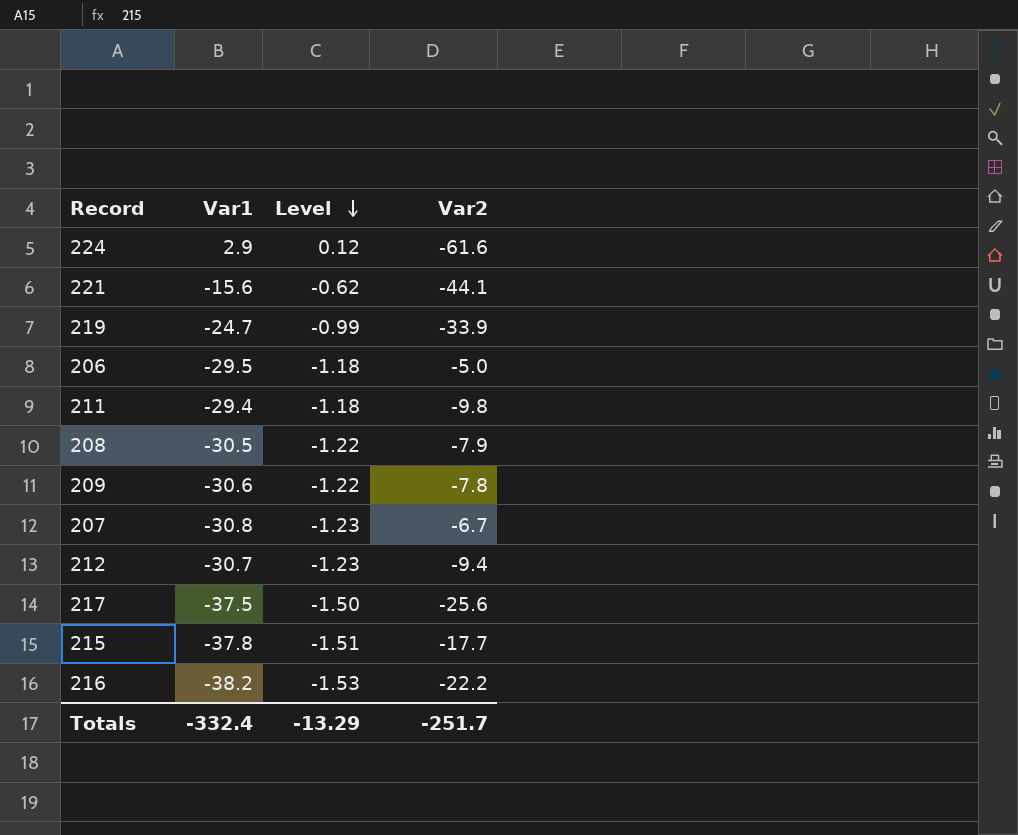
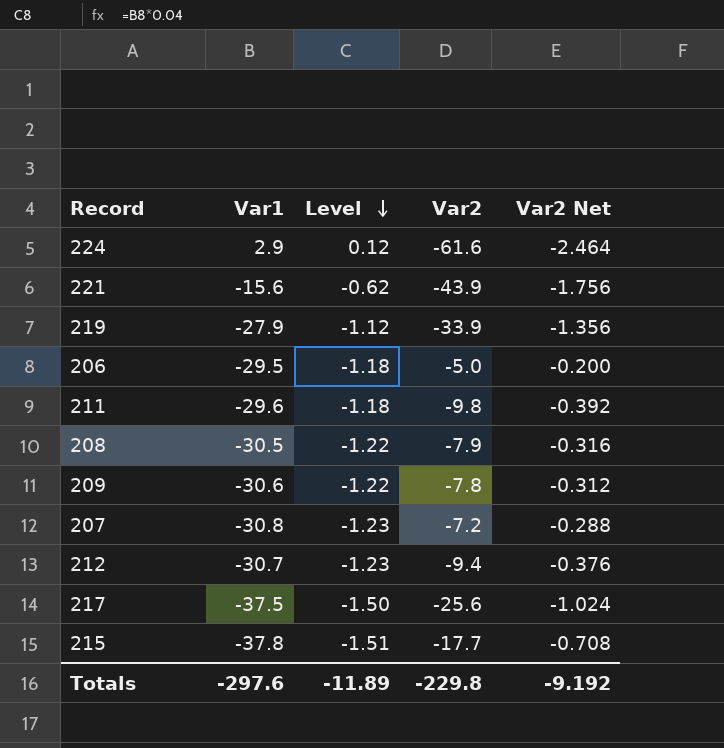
column Var2 Net | formula: none -> [Var2] * 0.04
row 216: -38.2 | -1.53 | -22.2 -> none
221 | Var2: -44.1 -> -43.9
219 | Var1: -24.7 -> -27.9
219 | Level: -0.99 -> -1.12
211 | Var1: -29.4 -> -29.6
207 | Var2: -6.7 -> -7.2
Totals | Var1: -332.4 -> -297.6
Totals | Level: -13.29 -> -11.89
Totals | Var2: -251.7 -> -229.8

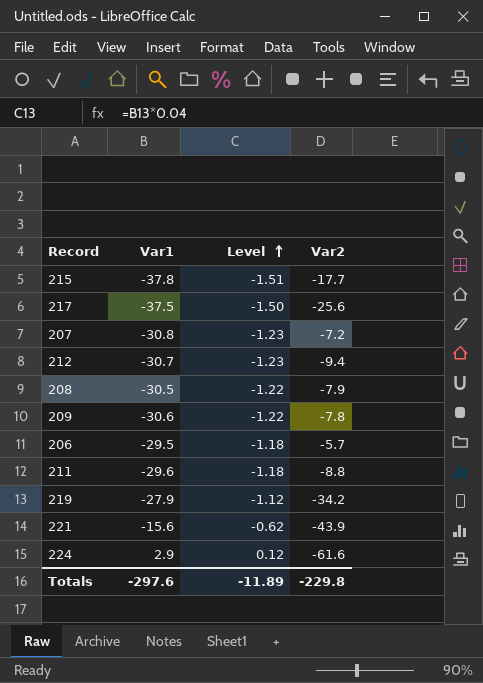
row order: Level descending -> Level ascending
column Var2 Net | formula: [Var2] * 0.04 -> none
206 | Var2: -5.0 -> -5.7
211 | Var2: -9.8 -> -8.8
219 | Var2: -33.9 -> -34.2

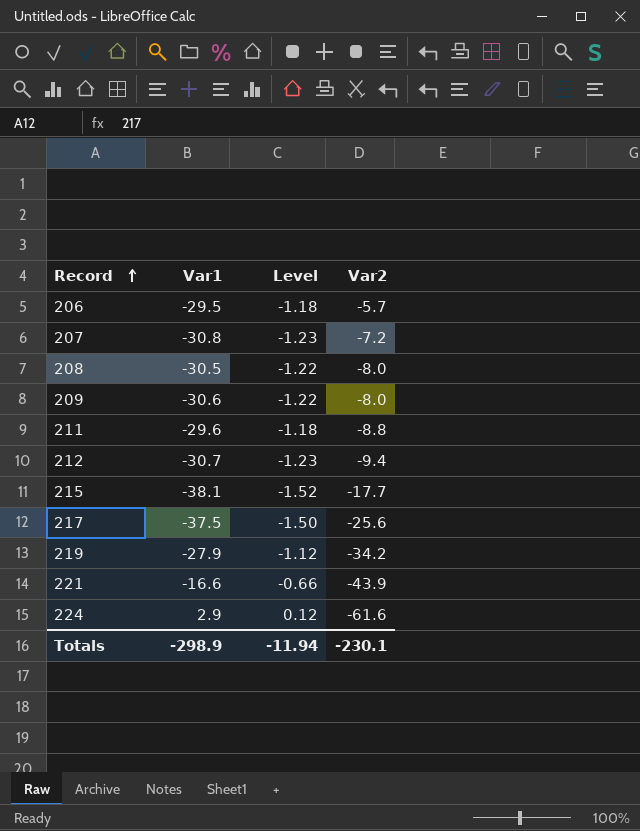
row order: Level ascending -> Record ascending
208 | Var2: -7.9 -> -8.0
209 | Var2: -7.8 -> -8.0
215 | Var1: -37.8 -> -38.1
215 | Level: -1.51 -> -1.52
221 | Var1: -15.6 -> -16.6
221 | Level: -0.62 -> -0.66
Totals | Var1: -297.6 -> -298.9
Totals | Level: -11.89 -> -11.94
Totals | Var2: -229.8 -> -230.1

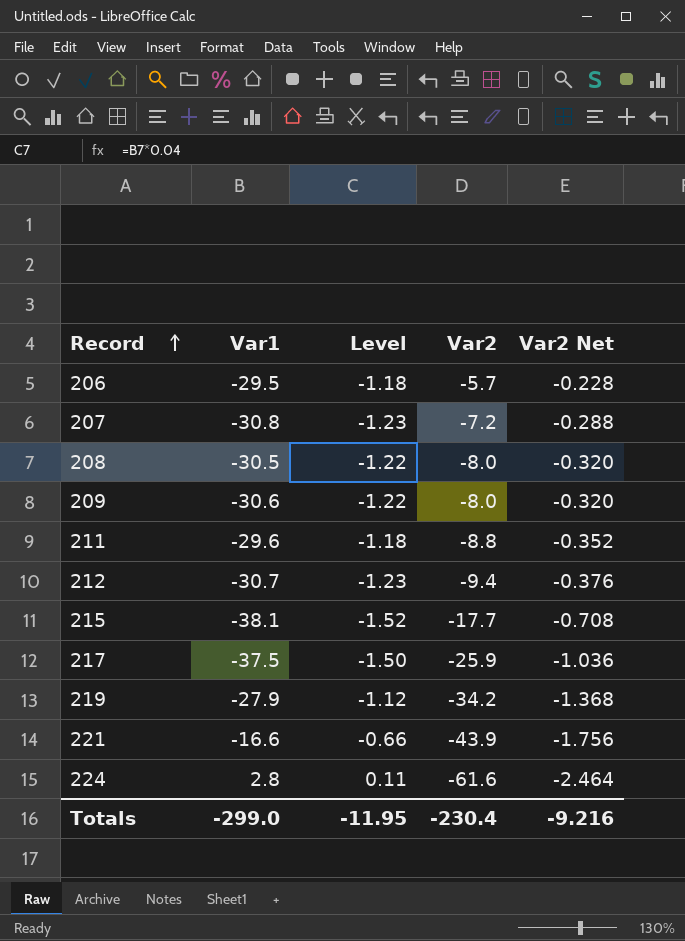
column Var2 Net | formula: none -> [Var2] * 0.04
217 | Var2: -25.6 -> -25.9
224 | Var1: 2.9 -> 2.8
224 | Level: 0.12 -> 0.11
Totals | Var1: -298.9 -> -299.0
Totals | Level: -11.94 -> -11.95
Totals | Var2: -230.1 -> -230.4

